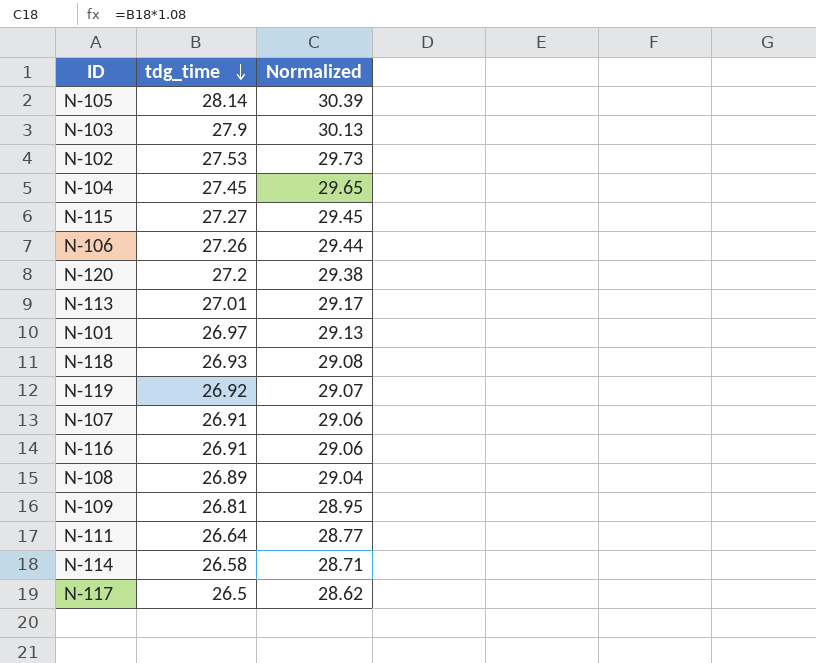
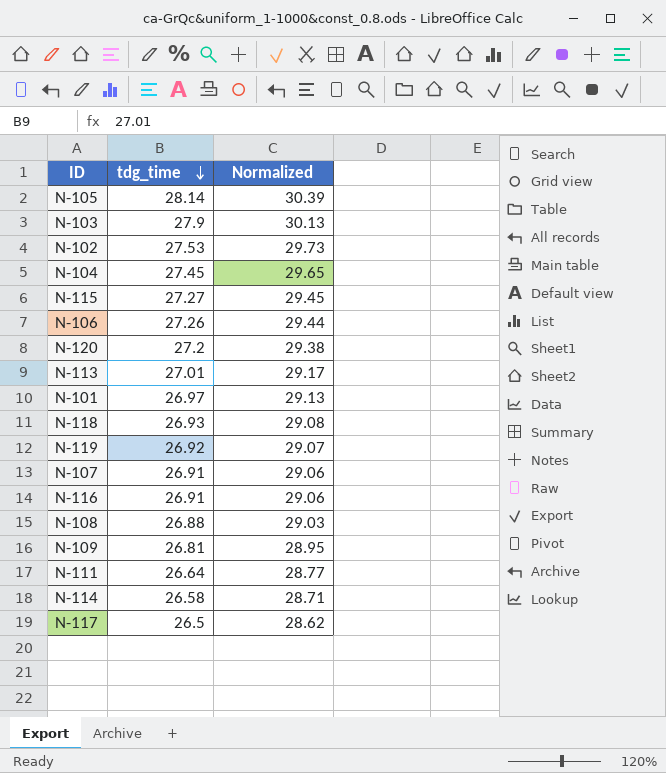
N-108 | tdg_time: 26.89 -> 26.88
N-108 | Normalized: 29.04 -> 29.03

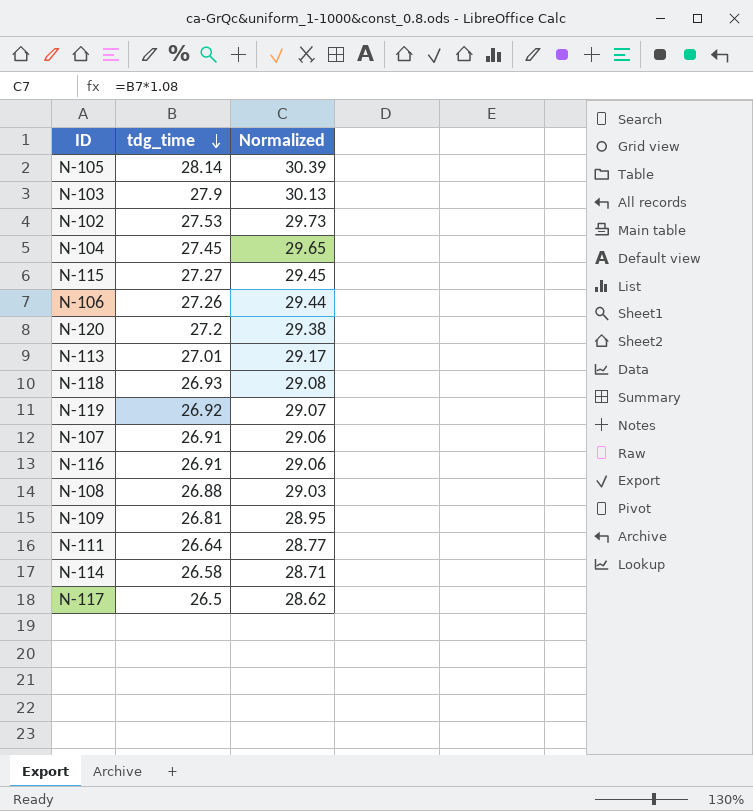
row N-101: 26.97 | 29.13 -> none

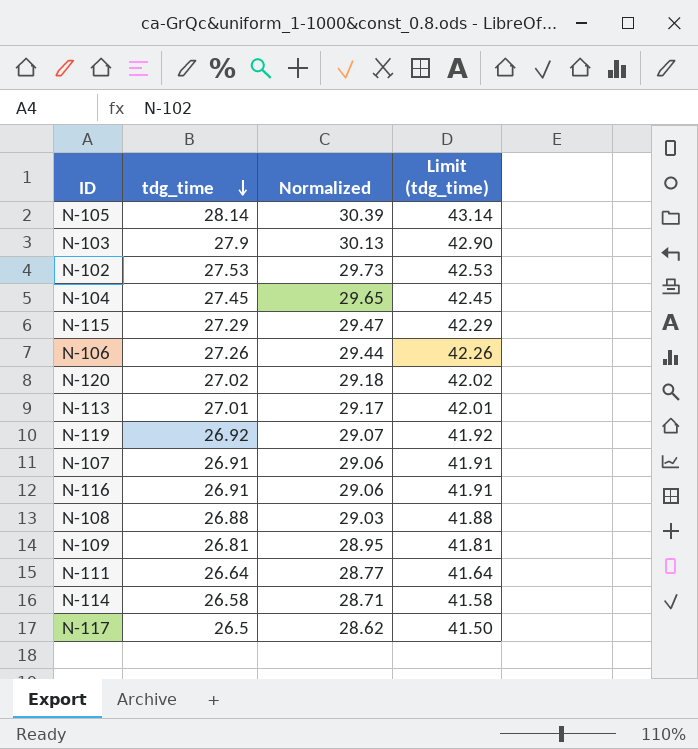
column Limit (tdg_time) | formula: none -> [tdg_time] + 15
row N-118: 26.93 | 29.08 -> none
N-115 | tdg_time: 27.27 -> 27.29
N-115 | Normalized: 29.45 -> 29.47
N-120 | tdg_time: 27.2 -> 27.02
N-120 | Normalized: 29.38 -> 29.18

